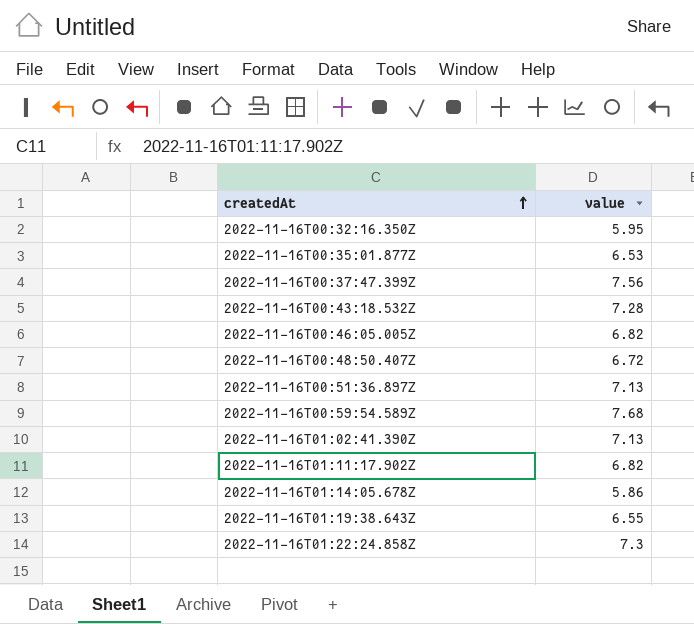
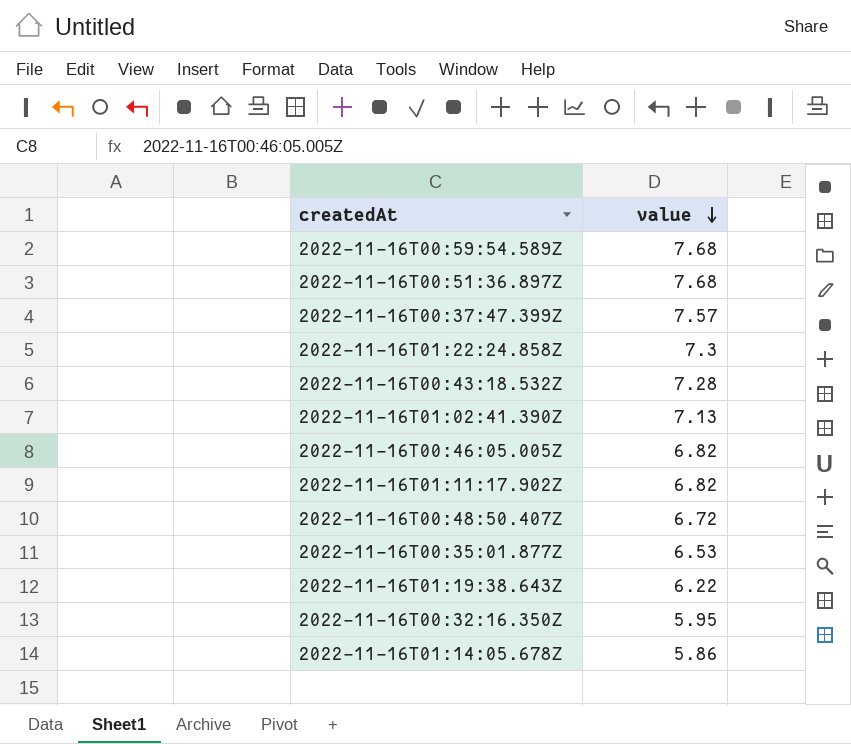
row order: createdAt ascending -> value descending
2022-11-16T00:51:36.897Z | value: 7.13 -> 7.68
2022-11-16T00:37:47.399Z | value: 7.56 -> 7.57
2022-11-16T01:19:38.643Z | value: 6.55 -> 6.22

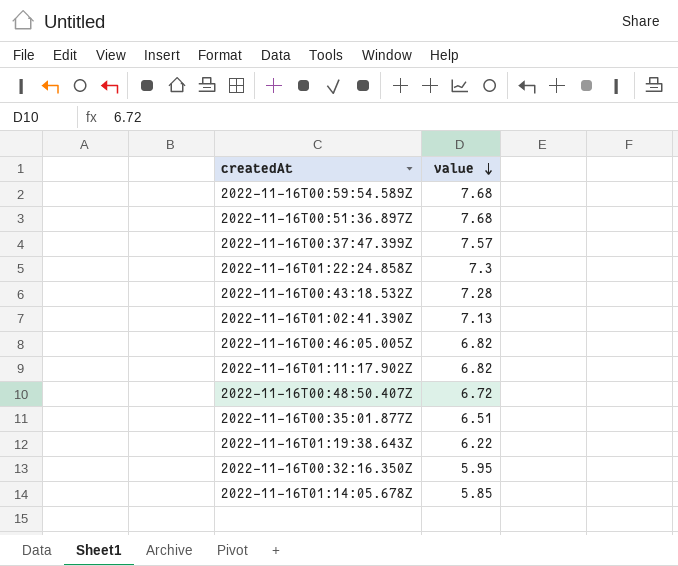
2022-11-16T00:35:01.877Z | value: 6.53 -> 6.51
2022-11-16T01:14:05.678Z | value: 5.86 -> 5.85

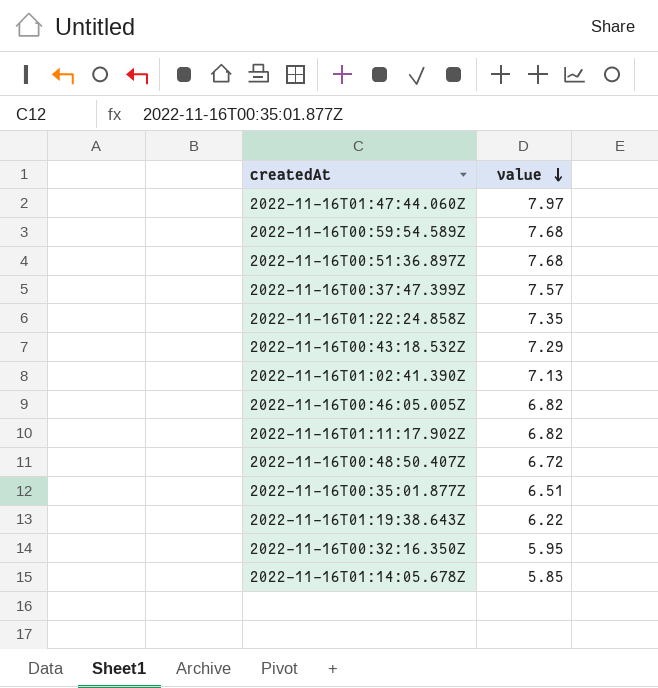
row 2022-11-16T01:47:44.060Z: none -> 7.97
2022-11-16T01:22:24.858Z | value: 7.3 -> 7.35
2022-11-16T00:43:18.532Z | value: 7.28 -> 7.29

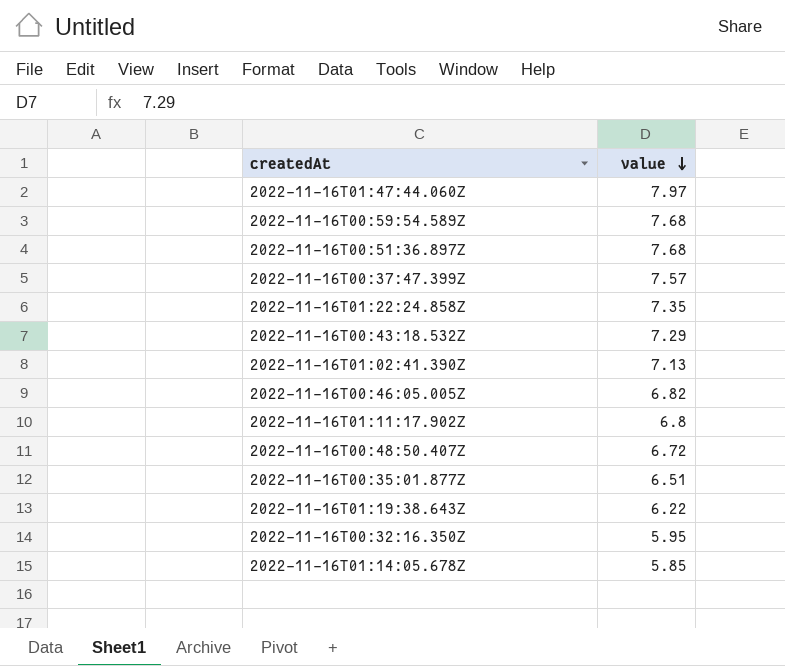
2022-11-16T01:11:17.902Z | value: 6.82 -> 6.8

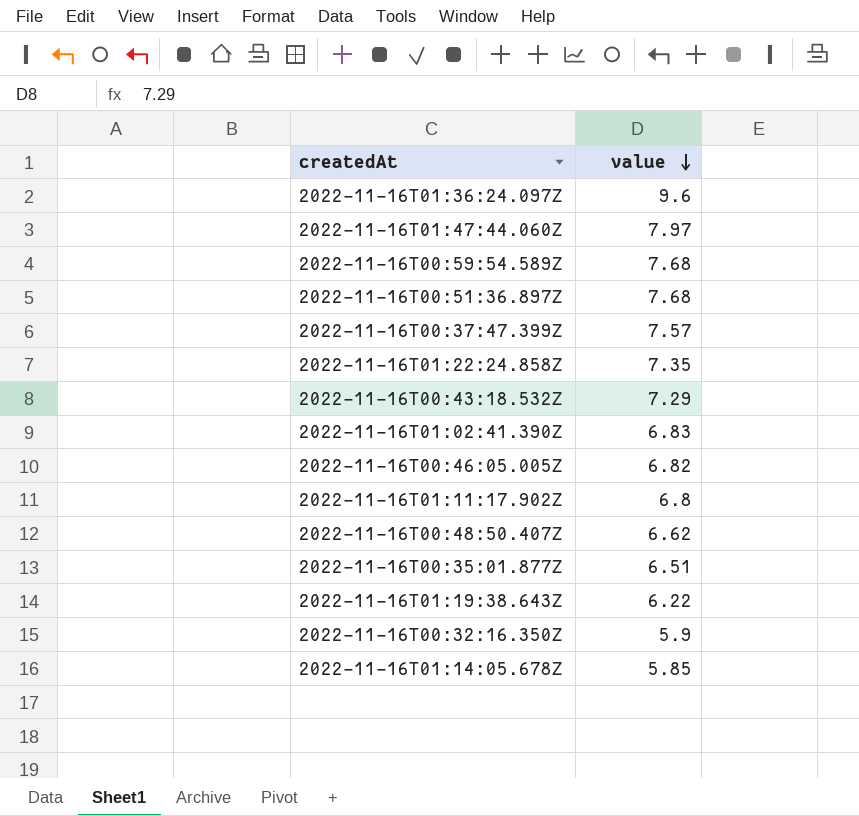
row 2022-11-16T01:36:24.097Z: none -> 9.6
2022-11-16T01:02:41.390Z | value: 7.13 -> 6.83
2022-11-16T00:48:50.407Z | value: 6.72 -> 6.62
2022-11-16T00:32:16.350Z | value: 5.95 -> 5.9

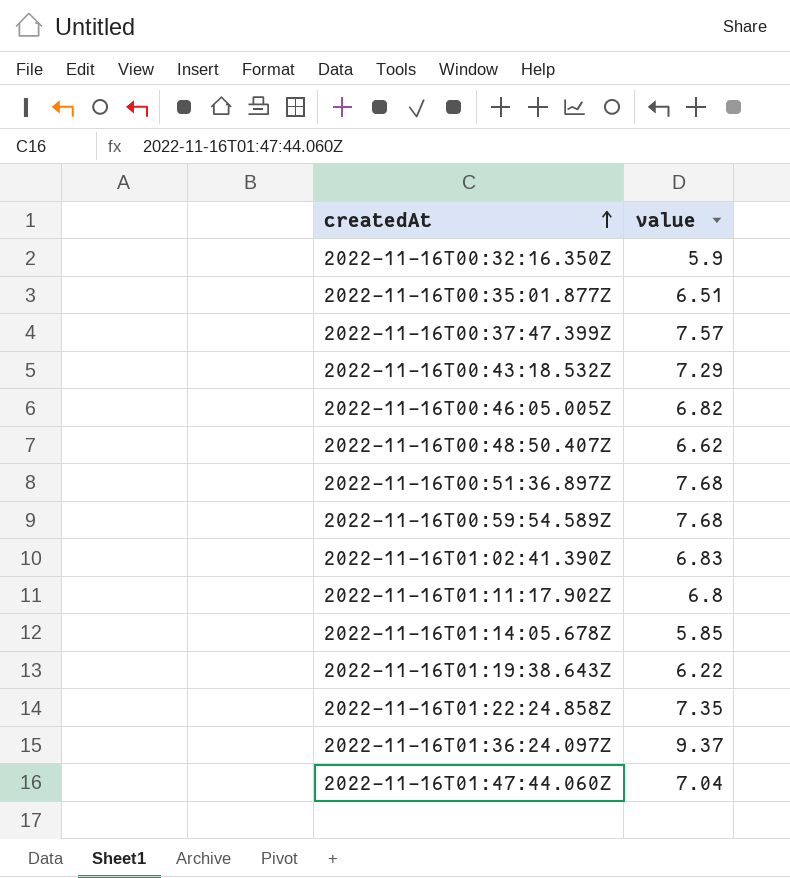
row order: value descending -> createdAt ascending
2022-11-16T01:36:24.097Z | value: 9.6 -> 9.37
2022-11-16T01:47:44.060Z | value: 7.97 -> 7.04

